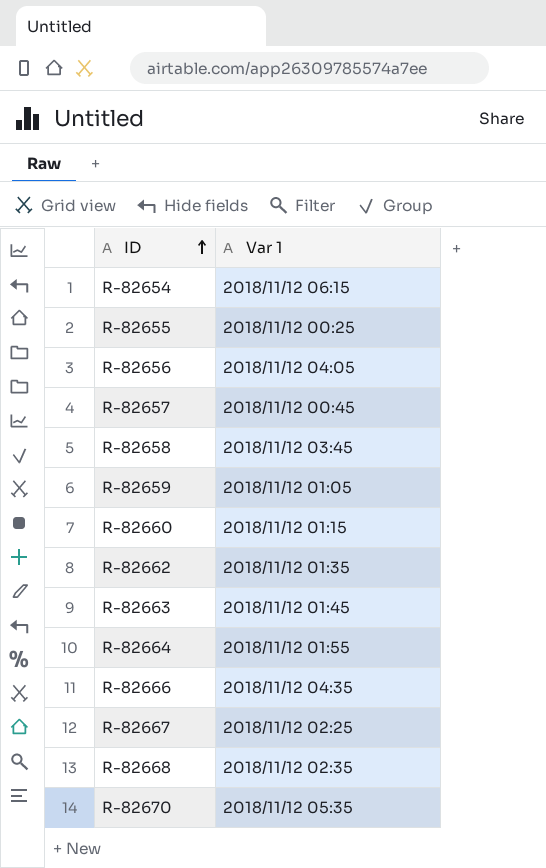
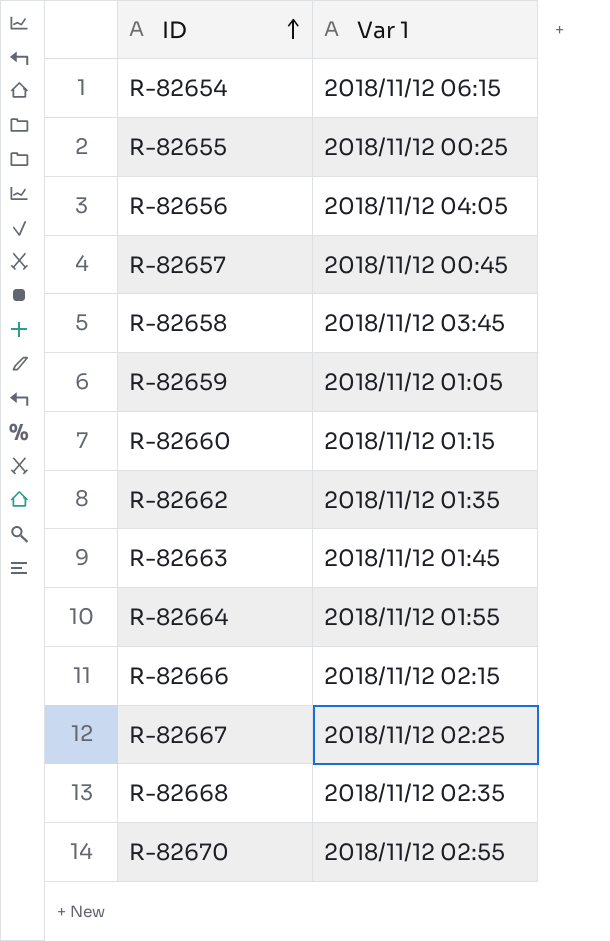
R-82666 | Var 1: 2018/11/12 04:35 -> 2018/11/12 02:15
R-82670 | Var 1: 2018/11/12 05:35 -> 2018/11/12 02:55

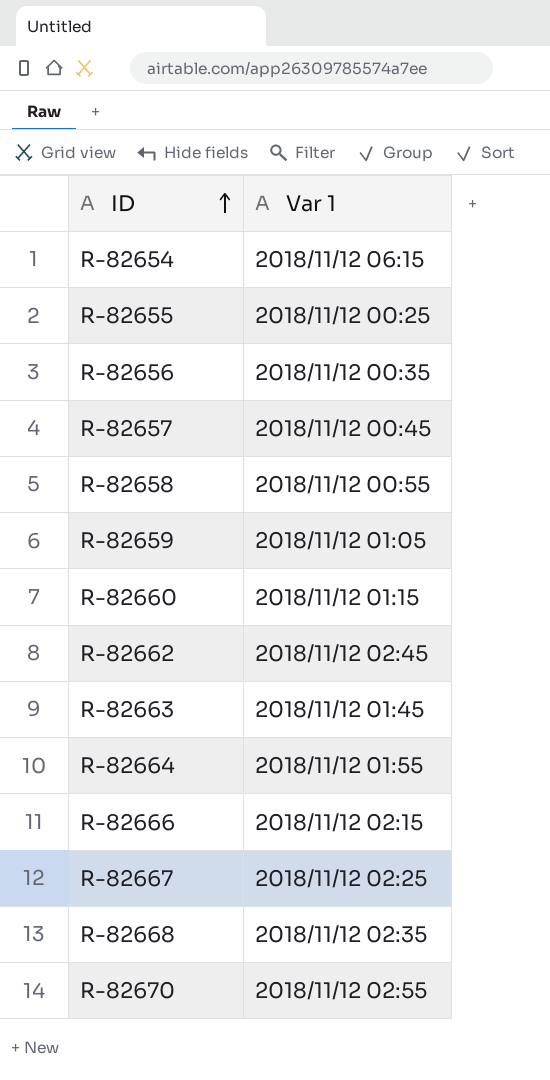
R-82656 | Var 1: 2018/11/12 04:05 -> 2018/11/12 00:35
R-82658 | Var 1: 2018/11/12 03:45 -> 2018/11/12 00:55
R-82662 | Var 1: 2018/11/12 01:35 -> 2018/11/12 02:45

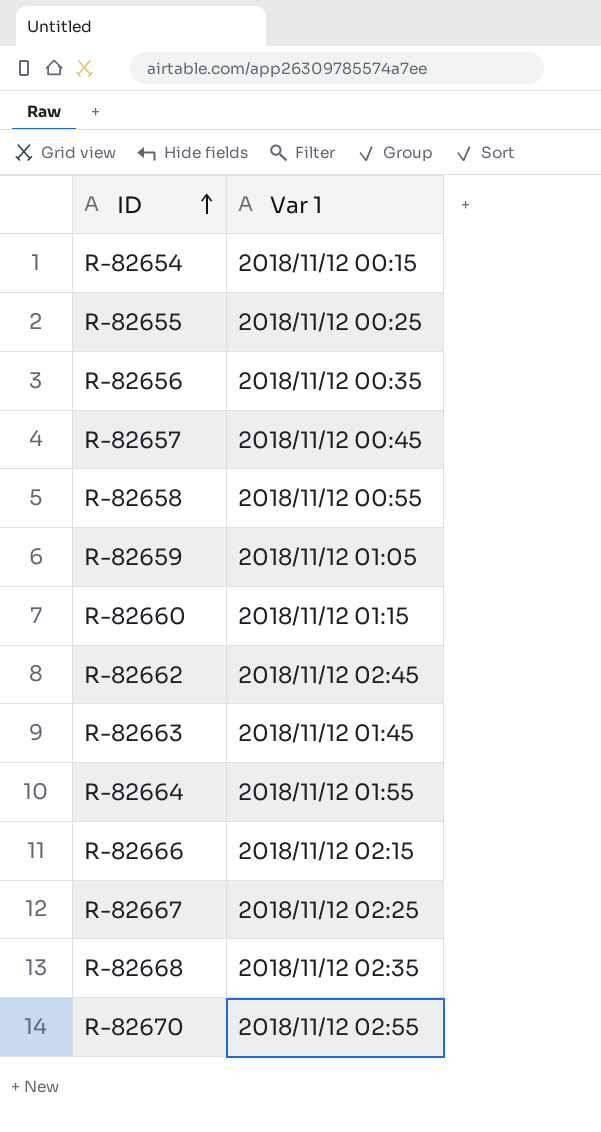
R-82654 | Var 1: 2018/11/12 06:15 -> 2018/11/12 00:15

